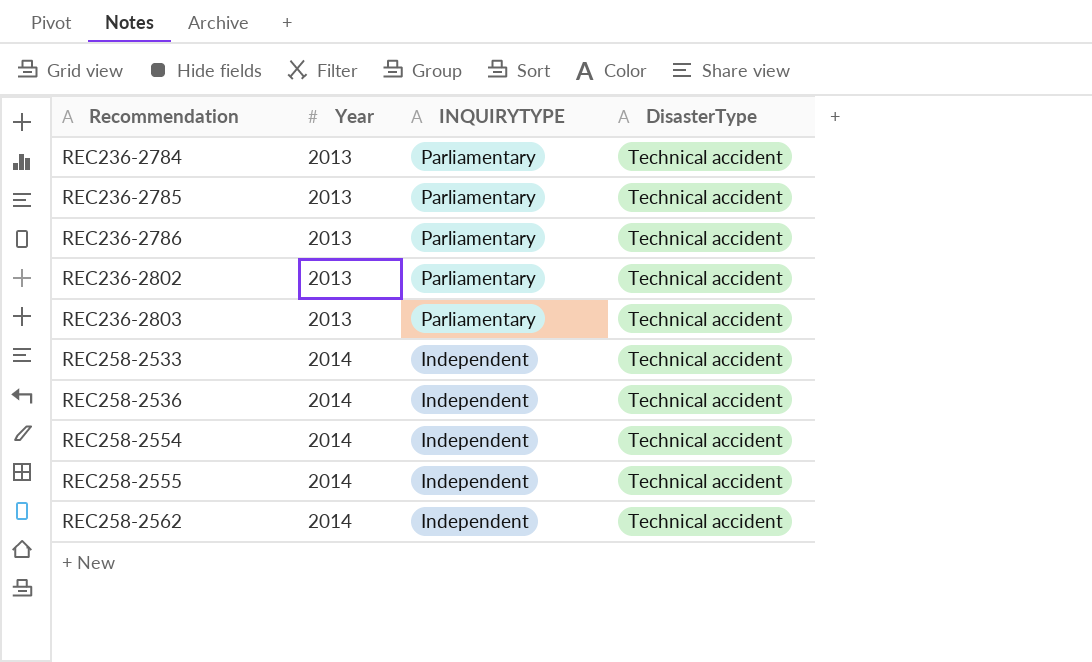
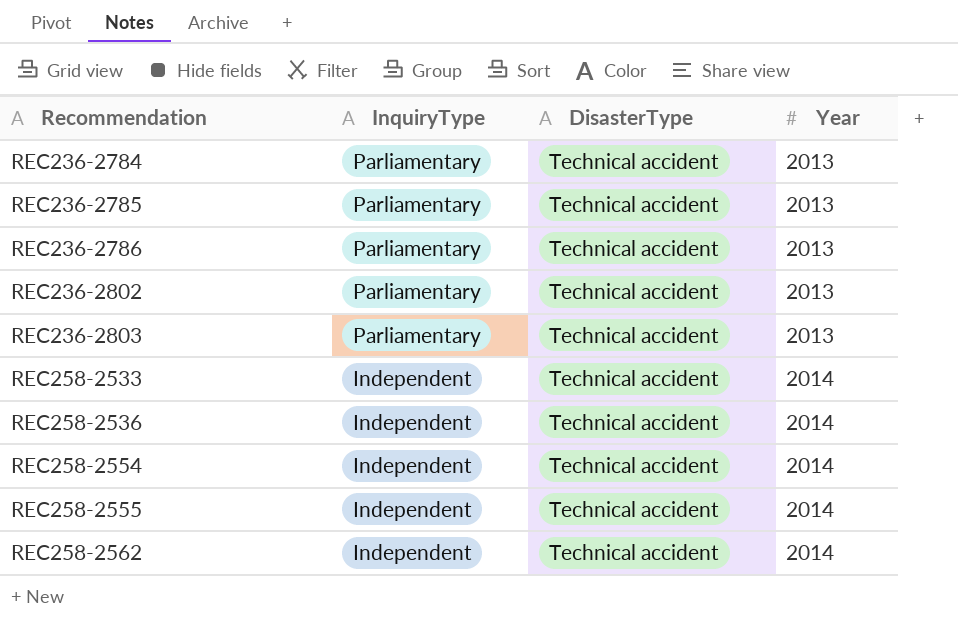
column name: INQUIRYTYPE -> InquiryType
column Year | position: 2 -> 4

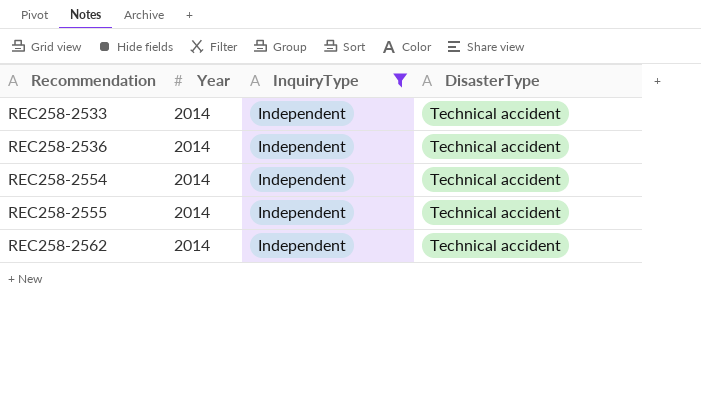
filter: none -> InquiryType = Independent
column Year | position: 4 -> 2

